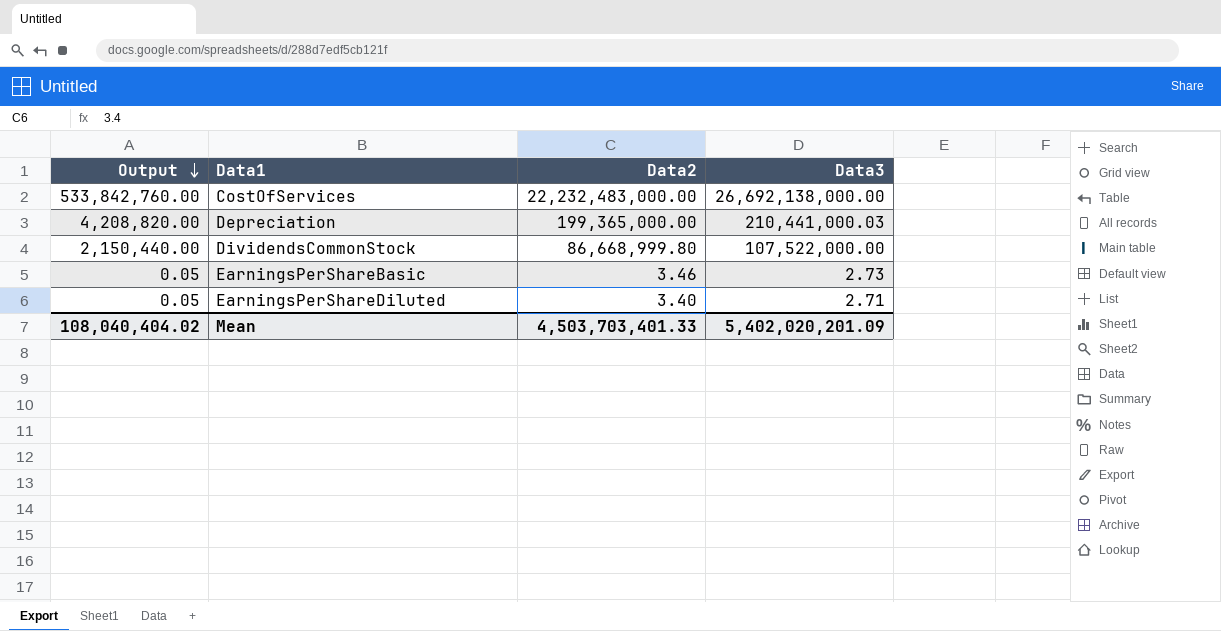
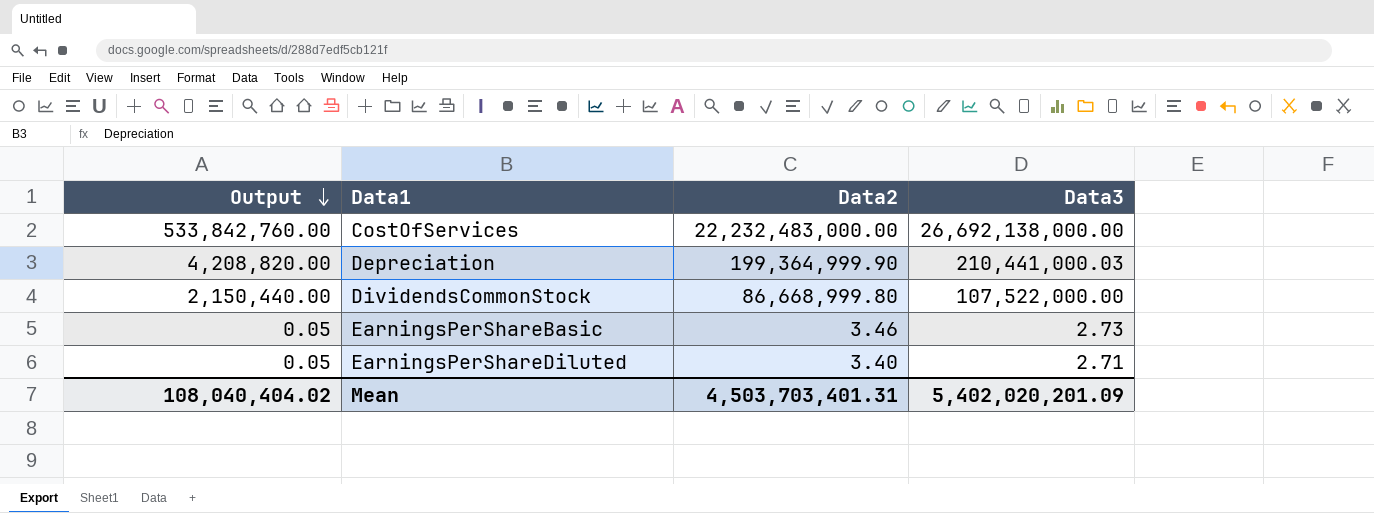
Depreciation | Data2: 199,365,000.00 -> 199,364,999.90
Mean | Data2: 4,503,703,401.33 -> 4,503,703,401.31

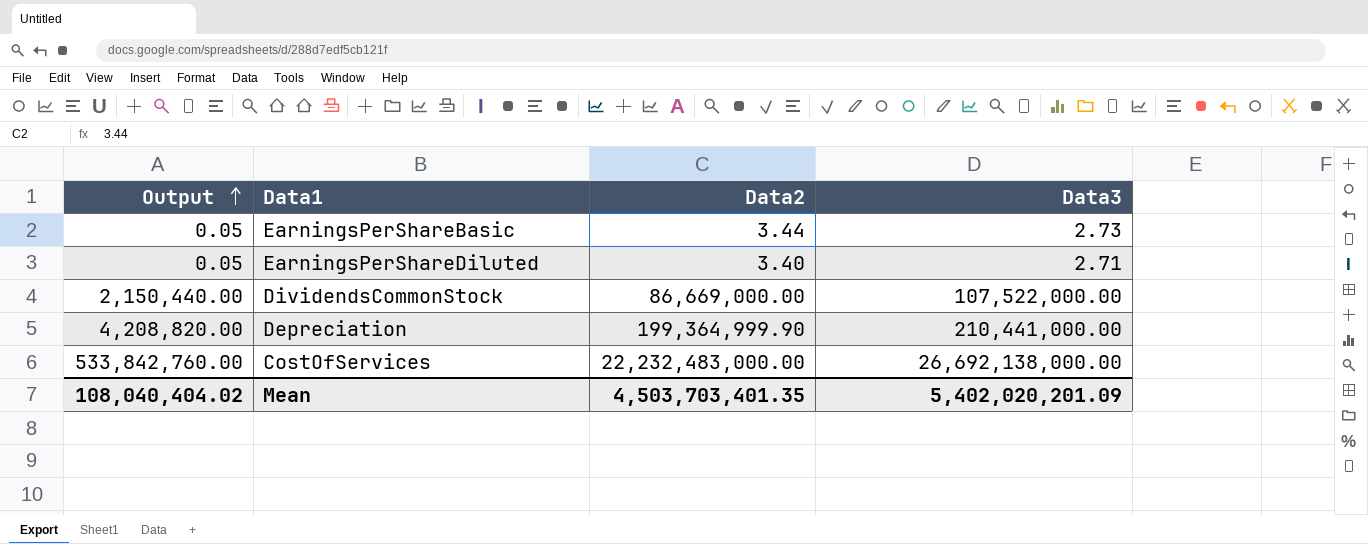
row order: Output descending -> Output ascending
EarningsPerShareBasic | Data2: 3.46 -> 3.44
DividendsCommonStock | Data2: 86,668,999.80 -> 86,669,000.00
Depreciation | Data3: 210,441,000.03 -> 210,441,000.00
Mean | Data2: 4,503,703,401.31 -> 4,503,703,401.35

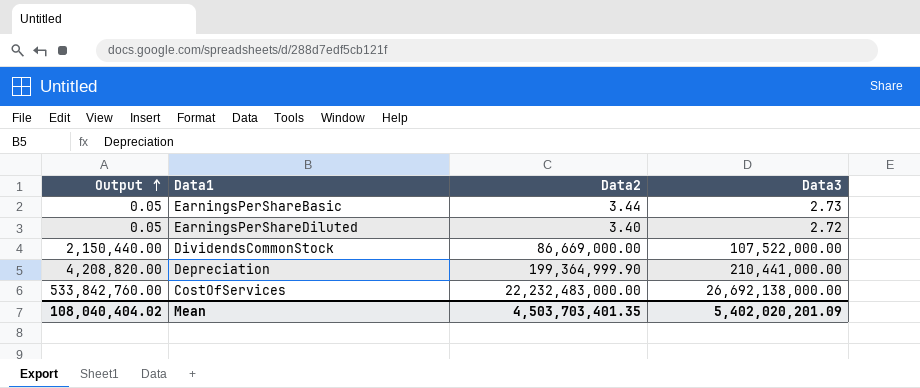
EarningsPerShareDiluted | Data3: 2.71 -> 2.72

